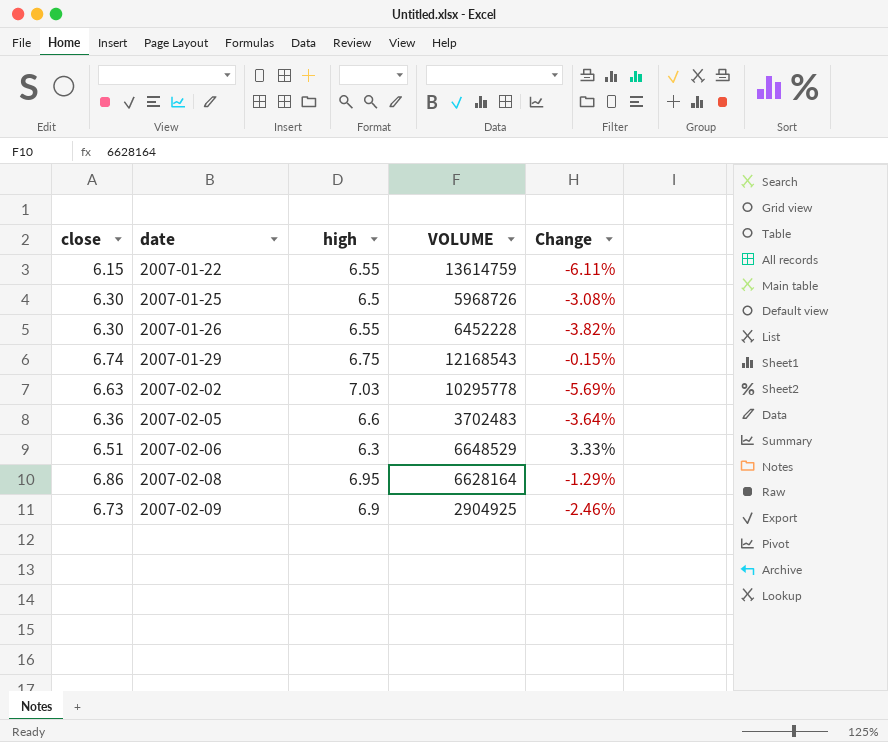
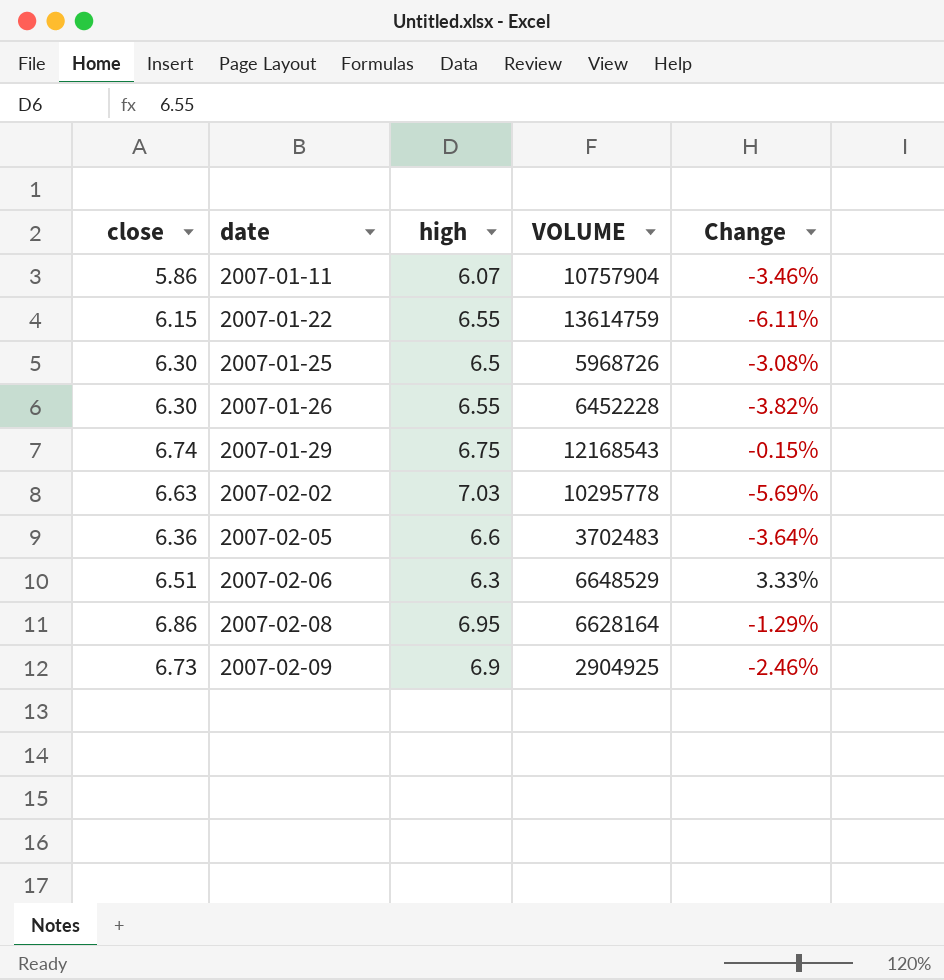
row 2007-01-11: none -> 5.86 | 6.07 | 10757904 | -3.46%

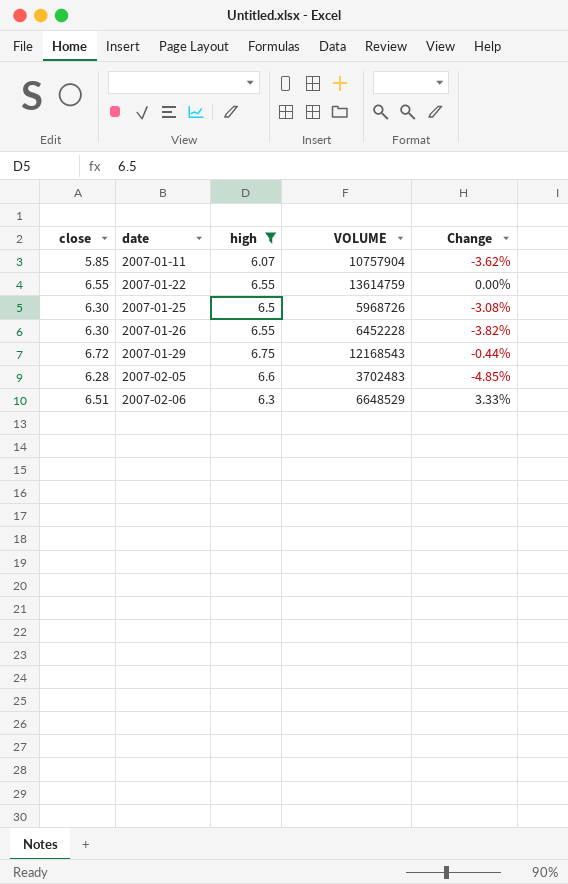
filter: none -> high <= 6.75
2007-01-11 | close: 5.86 -> 5.85
2007-01-11 | Change: -3.46% -> -3.62%
2007-01-22 | close: 6.15 -> 6.55
2007-01-22 | Change: -6.11% -> 0.00%
2007-01-29 | close: 6.74 -> 6.72
2007-01-29 | Change: -0.15% -> -0.44%
2007-02-05 | close: 6.36 -> 6.28
2007-02-05 | Change: -3.64% -> -4.85%

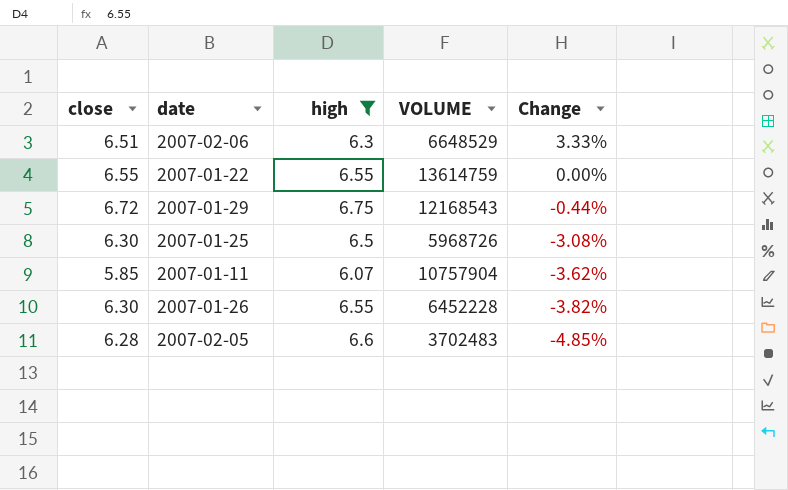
row order: date ascending -> Change descending

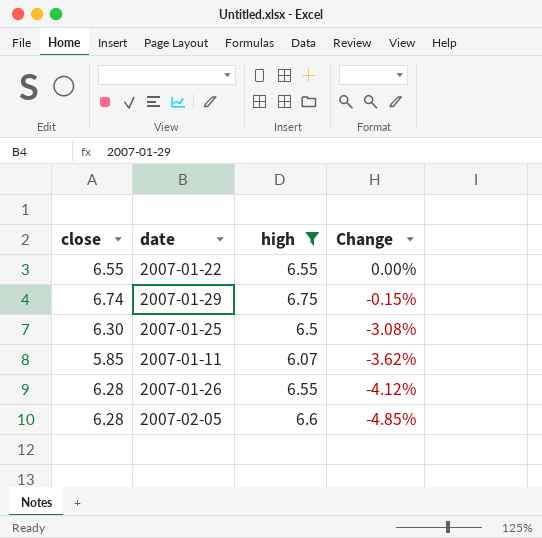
column VOLUME | position: 4 -> none
row 2007-02-06: 6.51 | 6.3 | 6648529 | 3.33% -> none
2007-01-29 | close: 6.72 -> 6.74
2007-01-29 | Change: -0.44% -> -0.15%
2007-01-26 | close: 6.30 -> 6.28
2007-01-26 | Change: -3.82% -> -4.12%

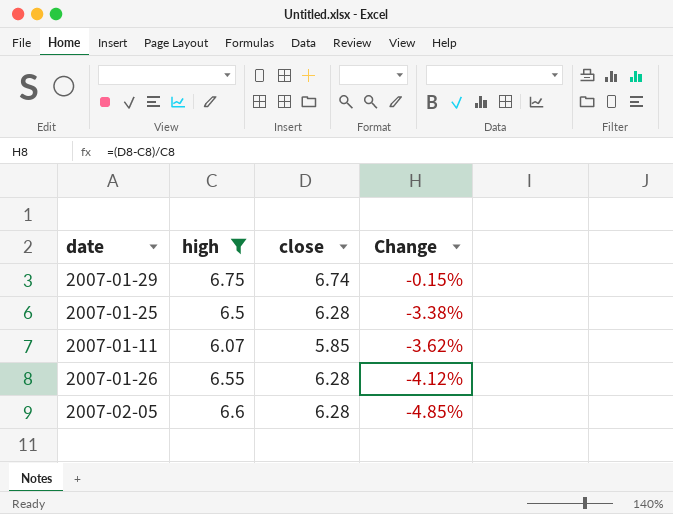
column close | position: 1 -> 3
row 2007-01-22: 6.55 | 6.55 | 0.00% -> none
2007-01-25 | close: 6.30 -> 6.28
2007-01-25 | Change: -3.08% -> -3.38%

